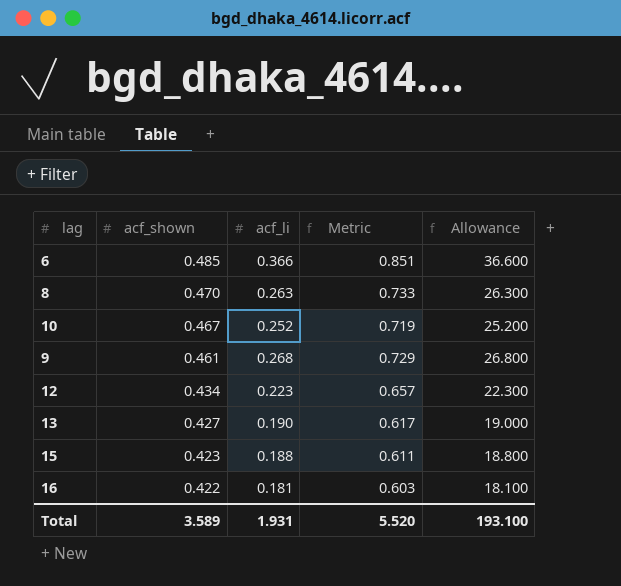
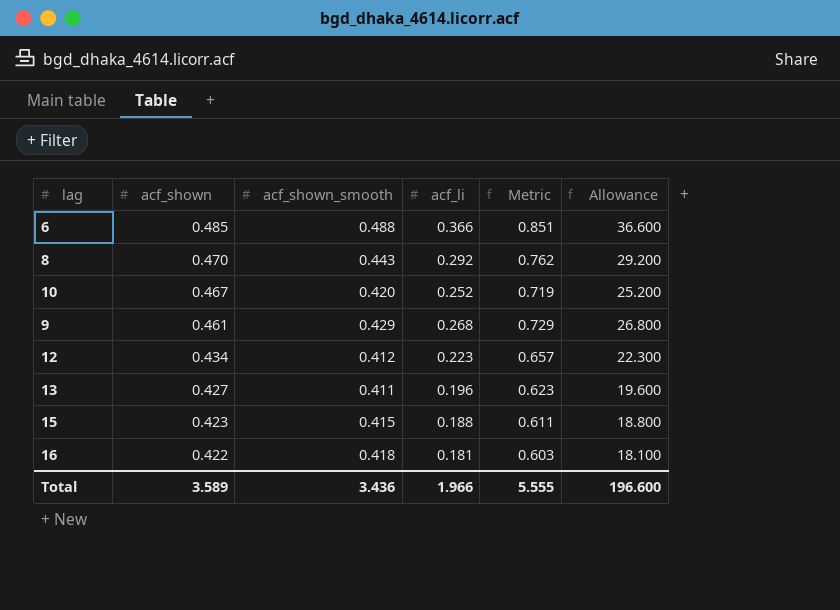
column acf_shown_smooth | position: none -> 3
8 | acf_li: 0.263 -> 0.292
8 | Metric: 0.733 -> 0.762
8 | Allowance: 26.300 -> 29.200
13 | acf_li: 0.190 -> 0.196
13 | Metric: 0.617 -> 0.623
13 | Allowance: 19.000 -> 19.600
Total | acf_li: 1.931 -> 1.966
Total | Metric: 5.520 -> 5.555
Total | Allowance: 193.100 -> 196.600

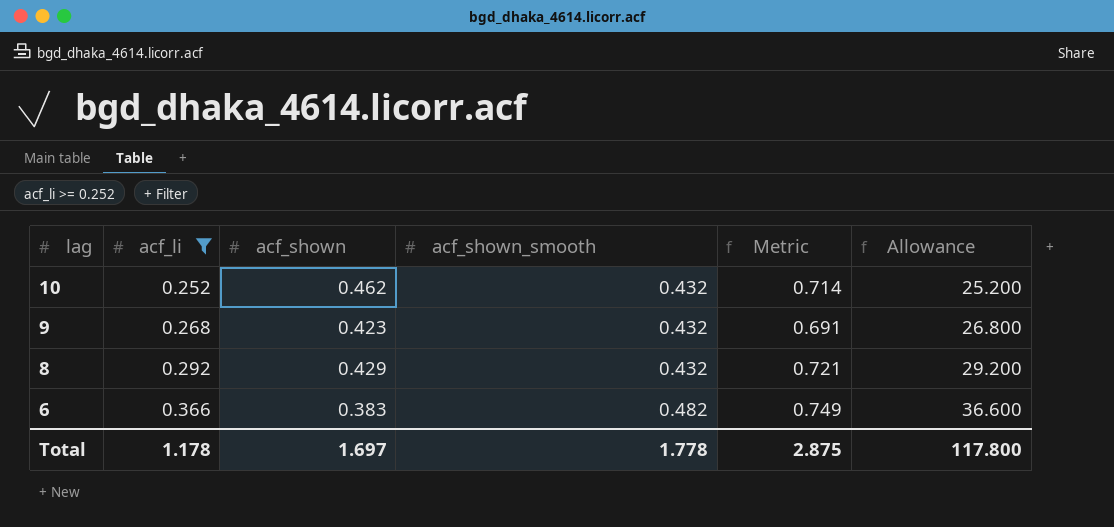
filter: none -> acf_li >= 0.252
row order: acf_shown descending -> lag descending
column acf_li | position: 4 -> 2
10 | acf_shown: 0.467 -> 0.462
10 | acf_shown_smooth: 0.420 -> 0.432
10 | Metric: 0.719 -> 0.714
9 | acf_shown: 0.461 -> 0.423
9 | acf_shown_smooth: 0.429 -> 0.432
9 | Metric: 0.729 -> 0.691
8 | acf_shown: 0.470 -> 0.429
8 | acf_shown_smooth: 0.443 -> 0.432
8 | Metric: 0.762 -> 0.721
6 | acf_shown: 0.485 -> 0.383
6 | acf_shown_smooth: 0.488 -> 0.482
6 | Metric: 0.851 -> 0.749
Total | acf_li: 1.966 -> 1.178
Total | acf_shown: 3.589 -> 1.697
Total | acf_shown_smooth: 3.436 -> 1.778
Total | Metric: 5.555 -> 2.875
Total | Allowance: 196.600 -> 117.800

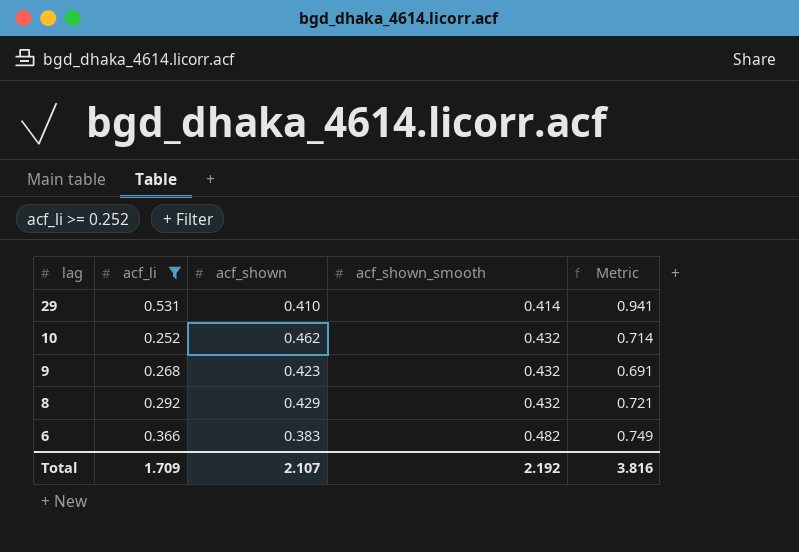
column Allowance | formula: [acf_li] * 100 -> none
row 29: none -> 0.531 | 0.410 | 0.414 | 0.941
Total | acf_li: 1.178 -> 1.709
Total | acf_shown: 1.697 -> 2.107
Total | acf_shown_smooth: 1.778 -> 2.192
Total | Metric: 2.875 -> 3.816

